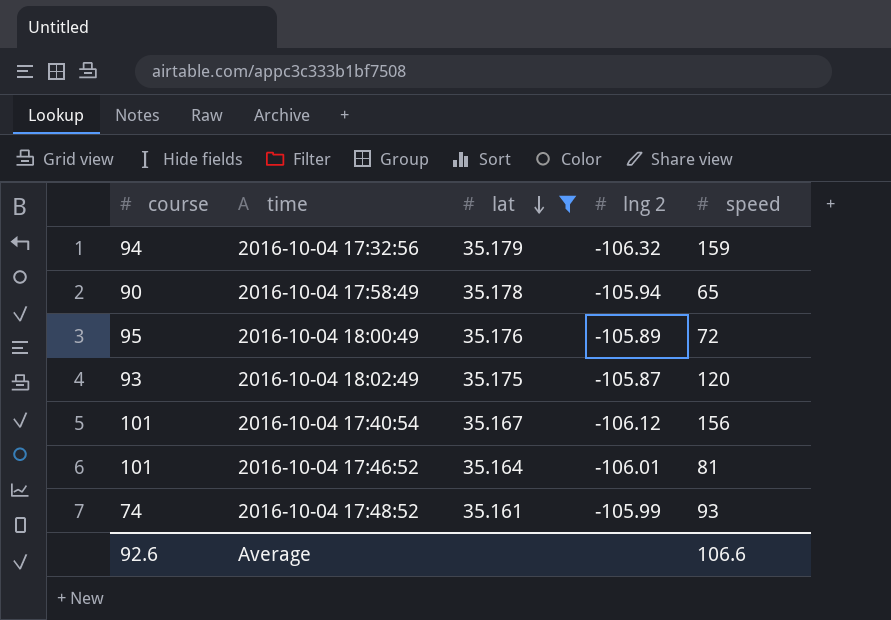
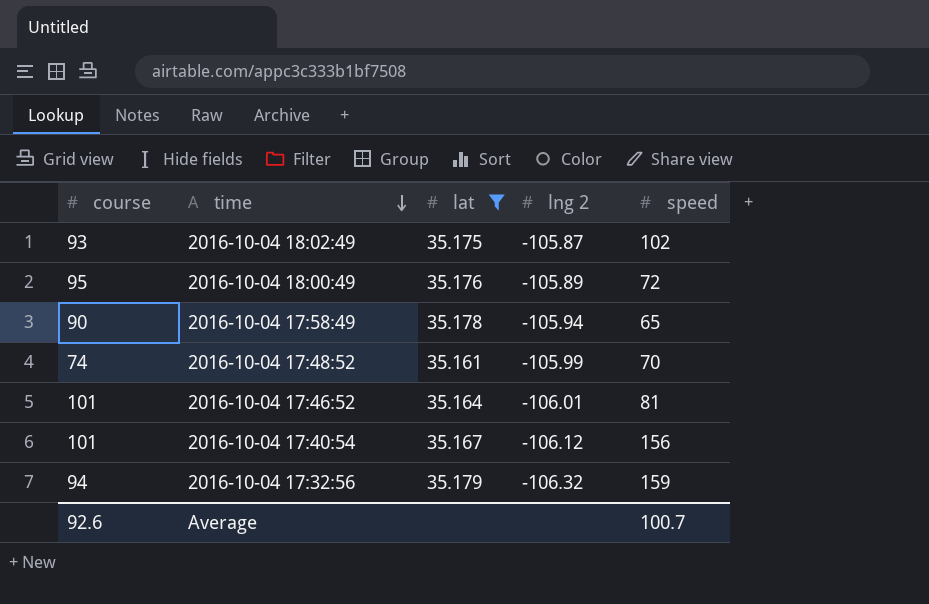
row order: lat descending -> time descending
2016-10-04 18:02:49 | speed: 120 -> 102
2016-10-04 17:48:52 | speed: 93 -> 70
Average | speed: 106.6 -> 100.7

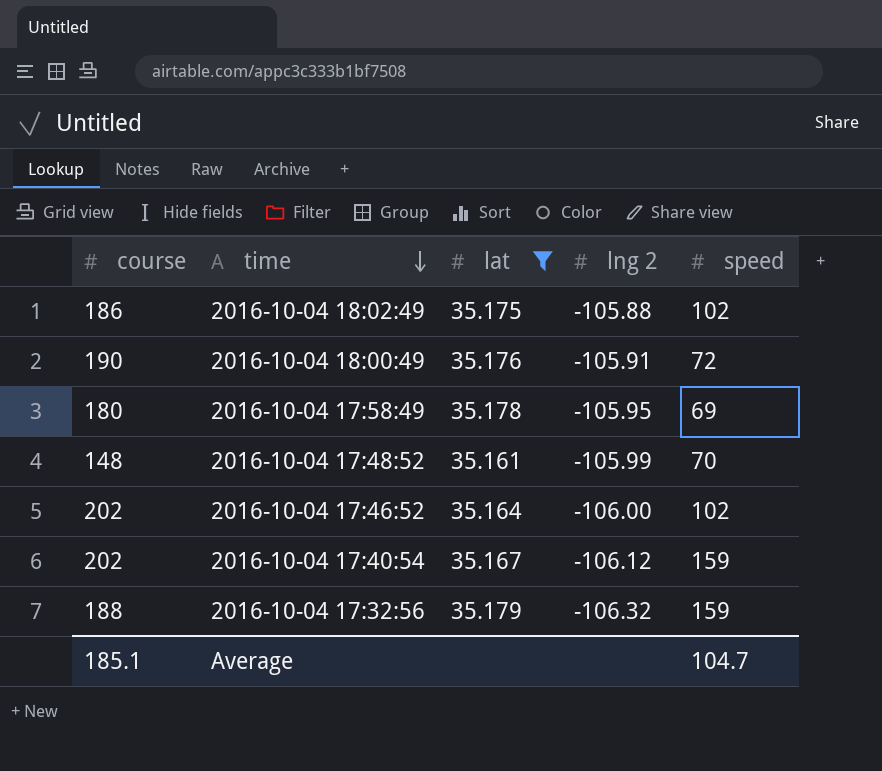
2016-10-04 18:02:49 | course: 93 -> 186
2016-10-04 18:02:49 | lng 2: -105.87 -> -105.88
2016-10-04 18:00:49 | course: 95 -> 190
2016-10-04 18:00:49 | lng 2: -105.89 -> -105.91
2016-10-04 17:58:49 | course: 90 -> 180
2016-10-04 17:58:49 | lng 2: -105.94 -> -105.95
2016-10-04 17:58:49 | speed: 65 -> 69
2016-10-04 17:48:52 | course: 74 -> 148
2016-10-04 17:46:52 | course: 101 -> 202
2016-10-04 17:46:52 | lng 2: -106.01 -> -106.00
2016-10-04 17:46:52 | speed: 81 -> 102
2016-10-04 17:40:54 | course: 101 -> 202
2016-10-04 17:40:54 | speed: 156 -> 159
2016-10-04 17:32:56 | course: 94 -> 188
Average | course: 92.6 -> 185.1
Average | speed: 100.7 -> 104.7

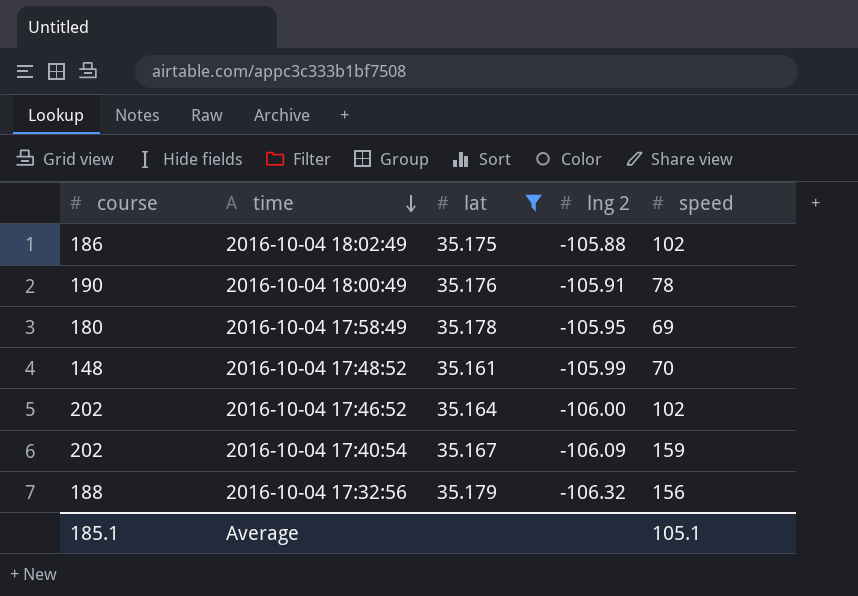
2016-10-04 18:00:49 | speed: 72 -> 78
2016-10-04 17:40:54 | lng 2: -106.12 -> -106.09
2016-10-04 17:32:56 | speed: 159 -> 156
Average | speed: 104.7 -> 105.1

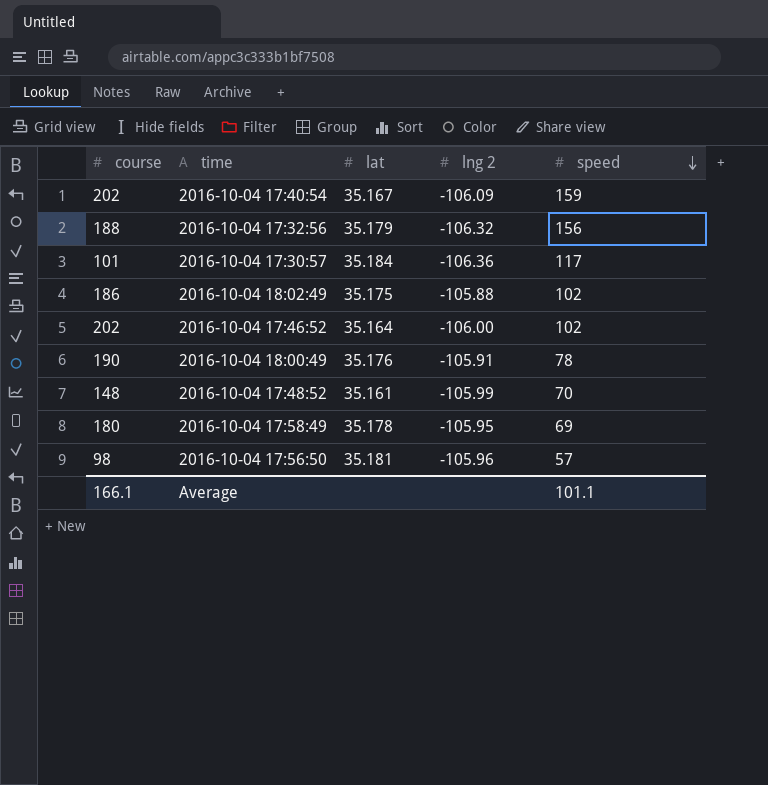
filter: lat <= 35.179 -> none
row order: time descending -> speed descending
Average | course: 185.1 -> 166.1
Average | speed: 105.1 -> 101.1

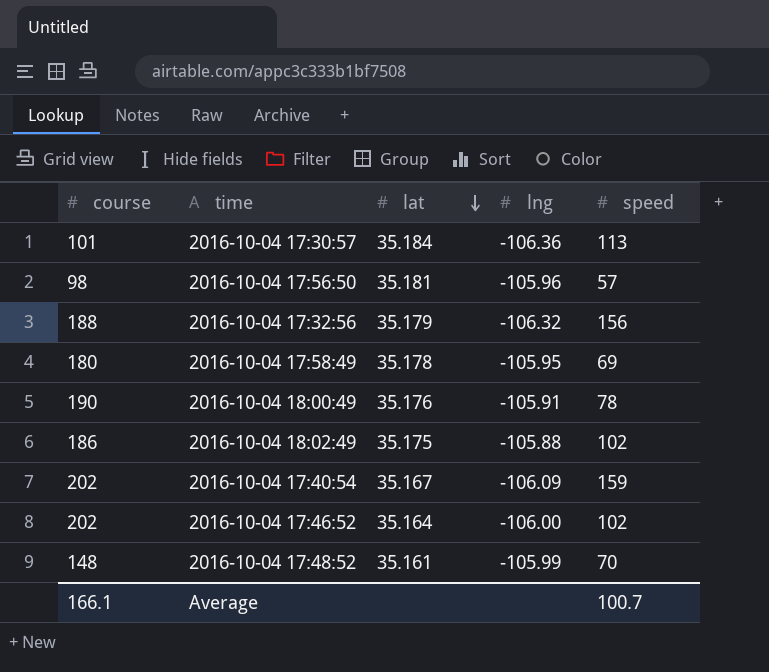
row order: speed descending -> lat descending
column name: lng 2 -> lng
2016-10-04 17:30:57 | speed: 117 -> 113
Average | speed: 101.1 -> 100.7

